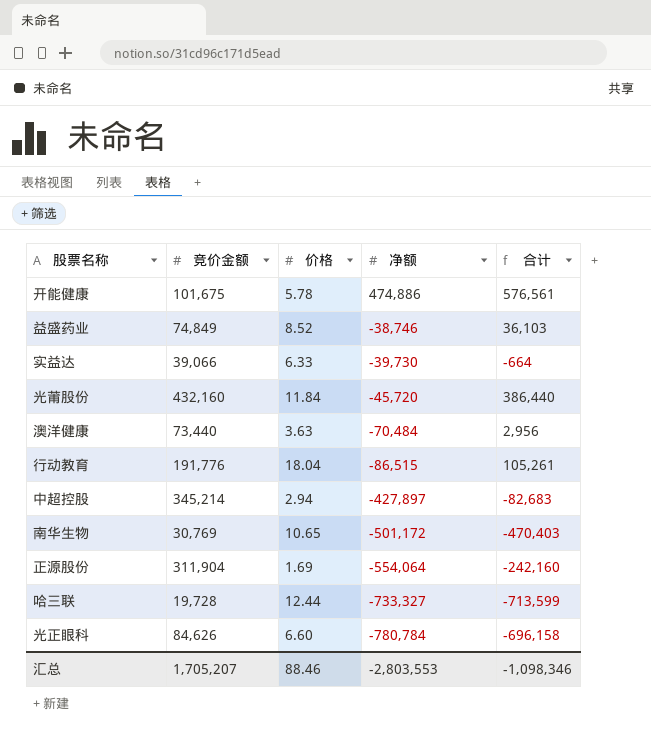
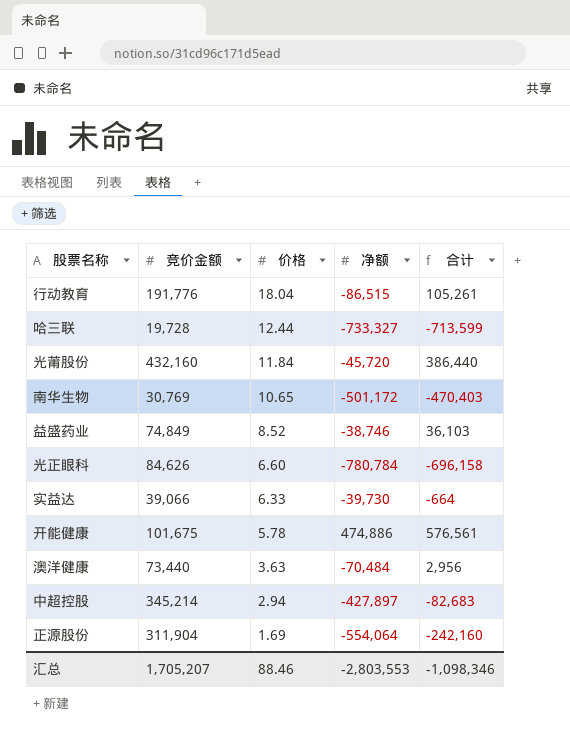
row order: 净额 descending -> 价格 descending

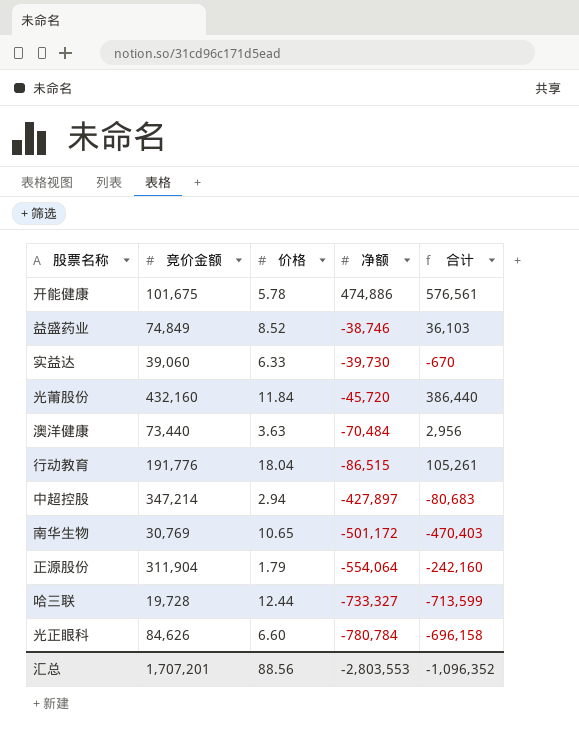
row order: 价格 descending -> 净额 descending
实益达 | 竞价金额: 39,066 -> 39,060
实益达 | 合计: -664 -> -670
中超控股 | 竞价金额: 345,214 -> 347,214
中超控股 | 合计: -82,683 -> -80,683
正源股份 | 价格: 1.69 -> 1.79
汇总 | 竞价金额: 1,705,207 -> 1,707,201
汇总 | 价格: 88.46 -> 88.56
汇总 | 合计: -1,098,346 -> -1,096,352

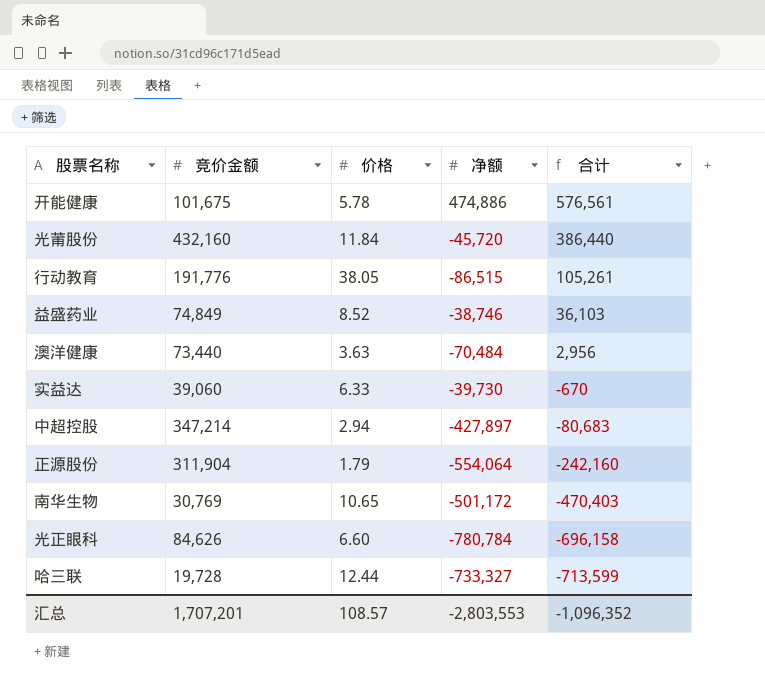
row order: 净额 descending -> 合计 descending
行动教育 | 价格: 18.04 -> 38.05
汇总 | 价格: 88.56 -> 108.57

